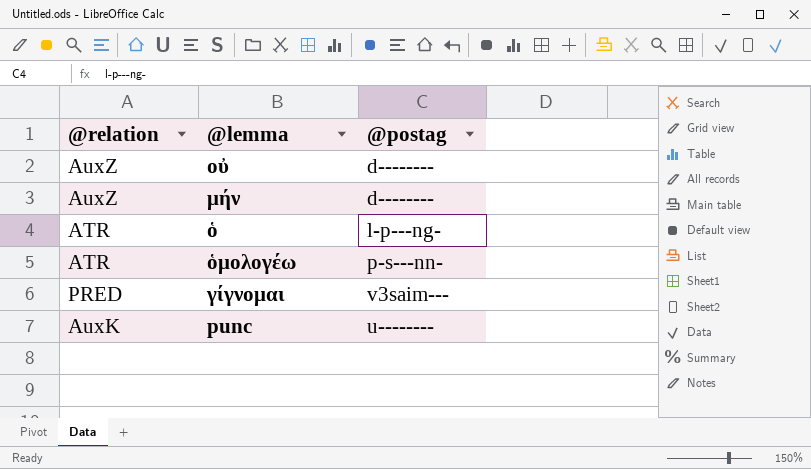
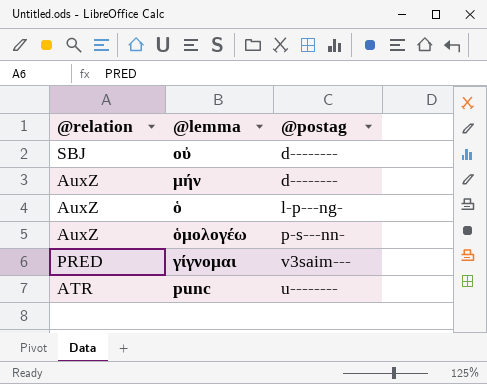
οὐ | @relation: AuxZ -> SBJ
ὁ | @relation: ATR -> AuxZ
ὁμολογέω | @relation: ATR -> AuxZ
punc | @relation: AuxK -> ATR

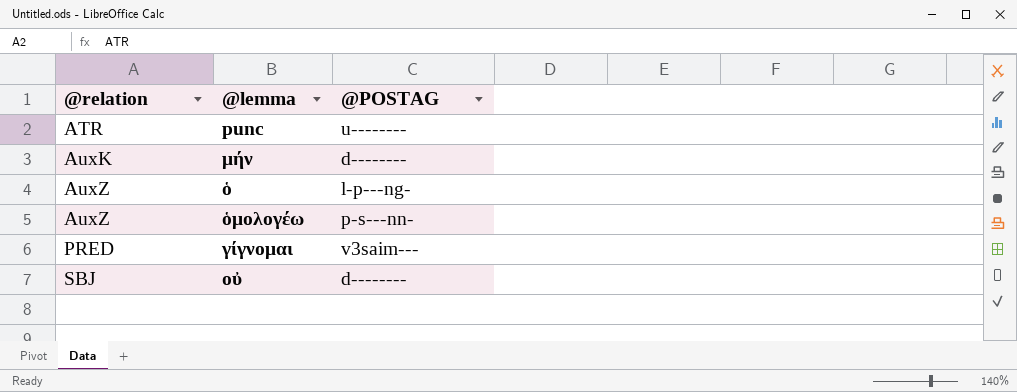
row order: none -> @relation ascending
column name: @postag -> @POSTAG
μήν | @relation: AuxZ -> AuxK

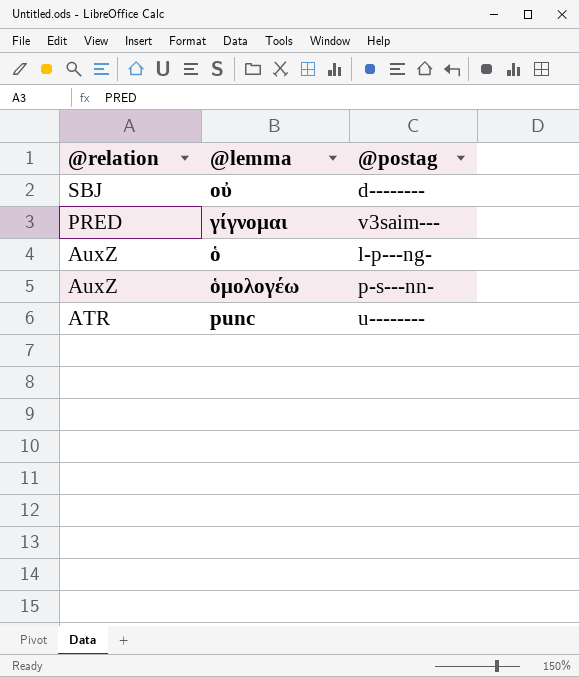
row order: @relation ascending -> @relation descending
column name: @POSTAG -> @postag
row μήν: AuxK | d-------- -> none

